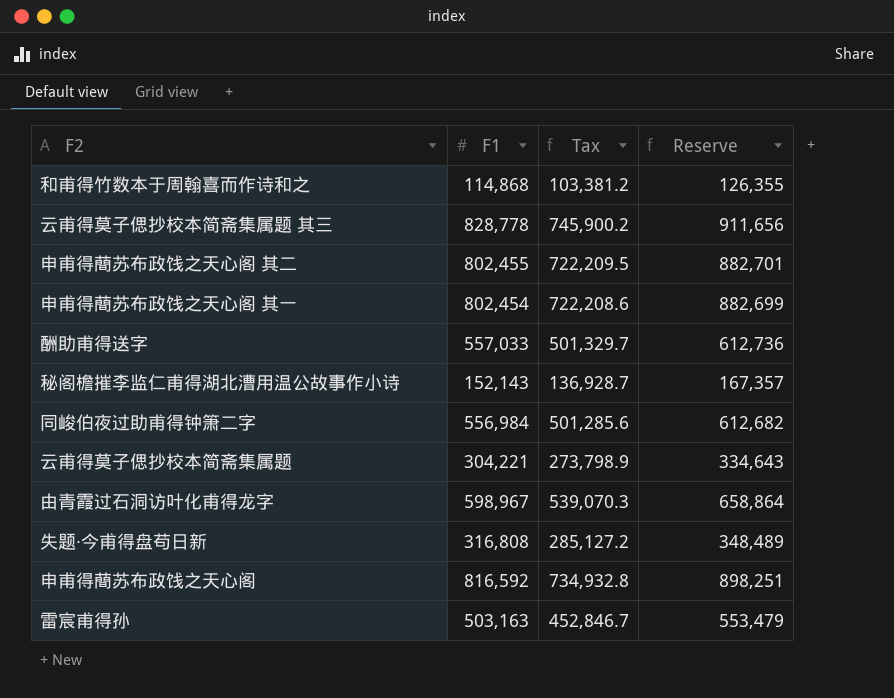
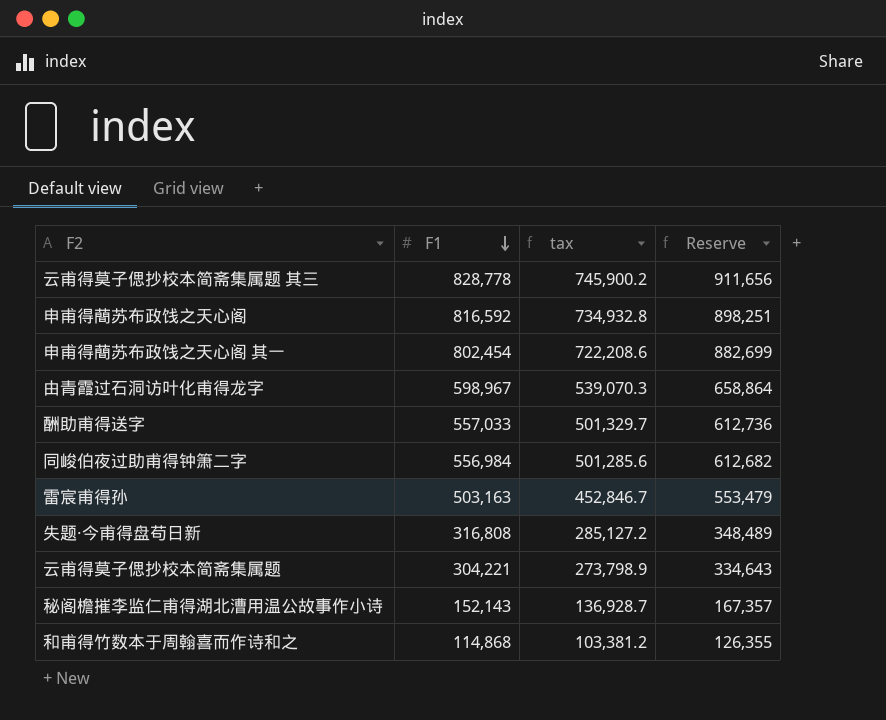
row order: none -> F1 descending
column name: Tax -> tax
row 申甫得蕳苏布政饯之天心阁 其二: 802,455 | 722,209.5 | 882,701 -> none

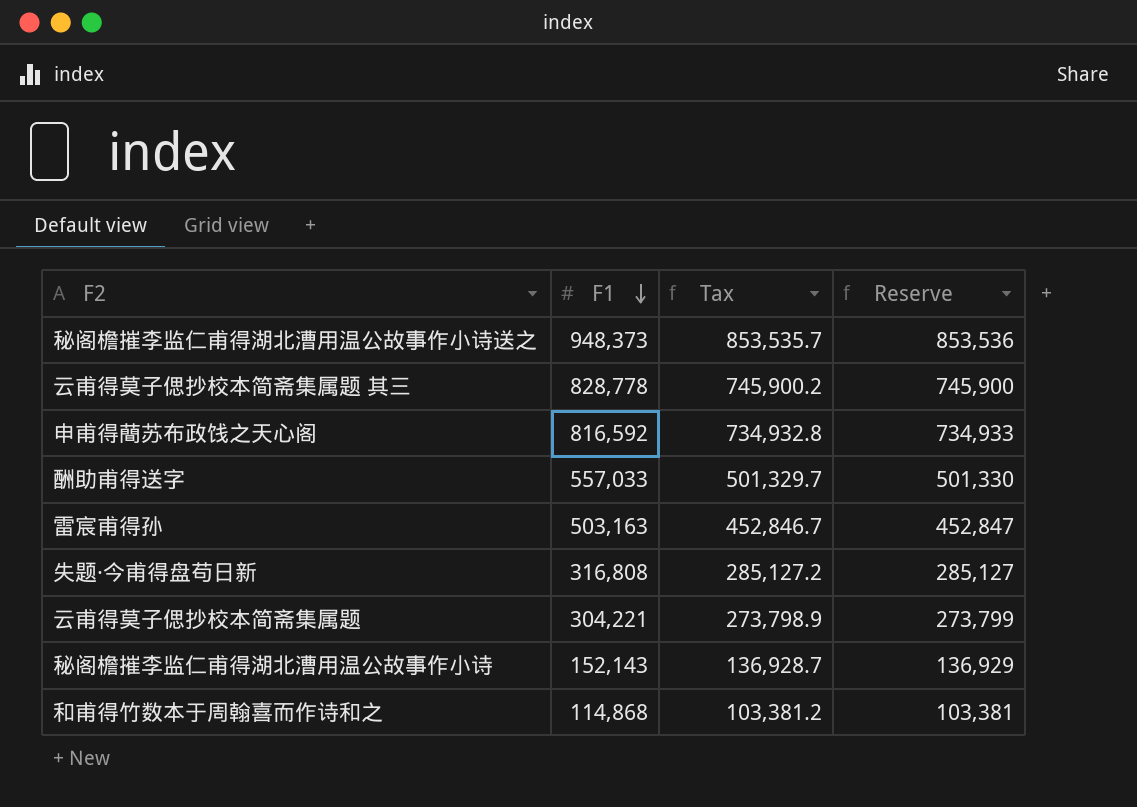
column name: tax -> Tax
column Reserve | formula: [F1] * 1.1 -> [F1] * 0.9
row 申甫得蕳苏布政饯之天心阁 其一: 802,454 | 722,208.6 | 882,699 -> none
row 由青霞过石洞访叶化甫得龙字: 598,967 | 539,070.3 | 658,864 -> none
row 同峻伯夜过助甫得钟箫二字: 556,984 | 501,285.6 | 612,682 -> none
row 秘阁檐摧李监仁甫得湖北漕用温公故事作小诗送之: none -> 948,373 | 853,535.7 | 853,536

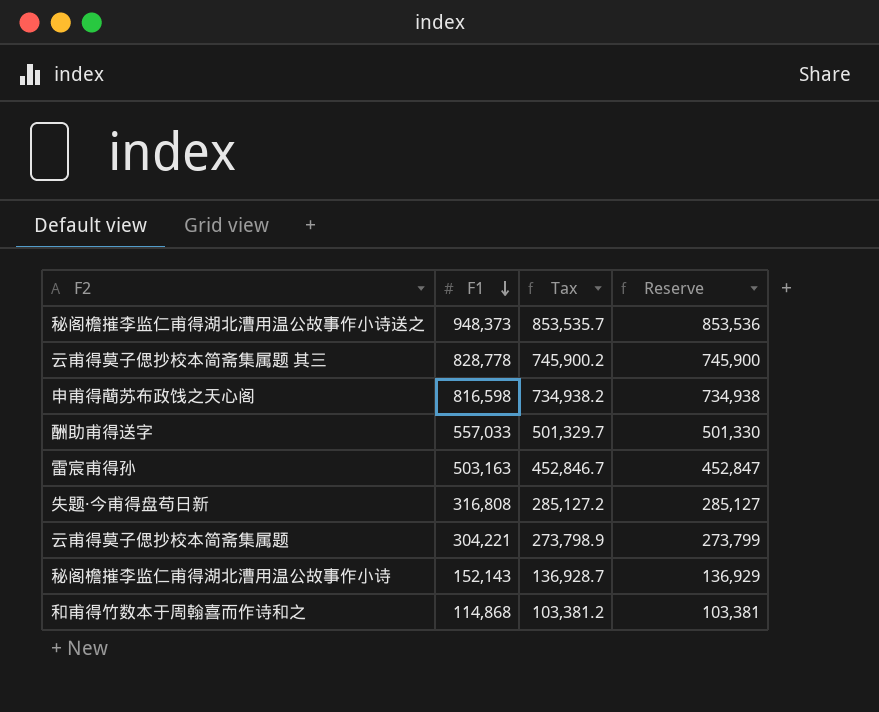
申甫得蕳苏布政饯之天心阁 | F1: 816,592 -> 816,598
申甫得蕳苏布政饯之天心阁 | Tax: 734,932.8 -> 734,938.2
申甫得蕳苏布政饯之天心阁 | Reserve: 734,933 -> 734,938

